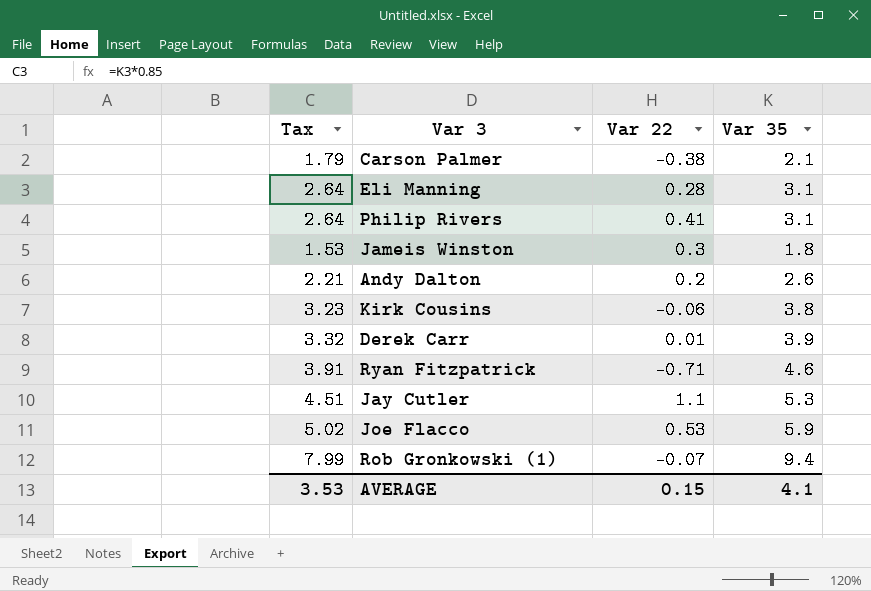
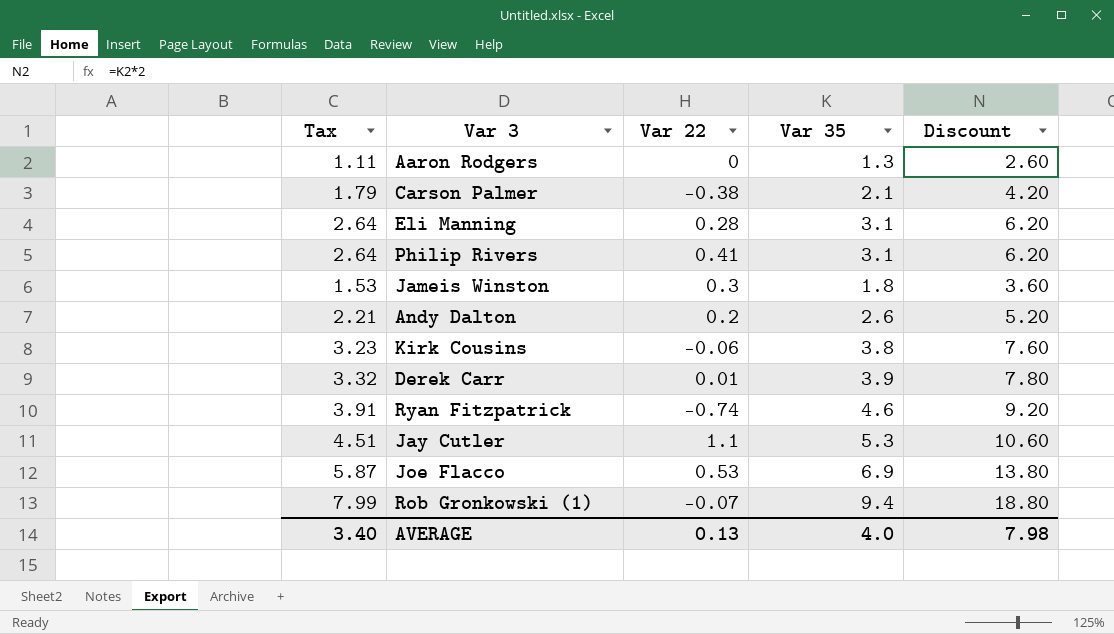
column Discount | formula: none -> [Var 35] * 2
row Aaron Rodgers: none -> 1.11 | 0 | 1.3 | 2.60
Ryan Fitzpatrick | Var 22: -0.71 -> -0.74
Joe Flacco | Tax: 5.02 -> 5.87
Joe Flacco | Var 35: 5.9 -> 6.9
AVERAGE | Tax: 3.53 -> 3.40
AVERAGE | Var 22: 0.15 -> 0.13
AVERAGE | Var 35: 4.1 -> 4.0

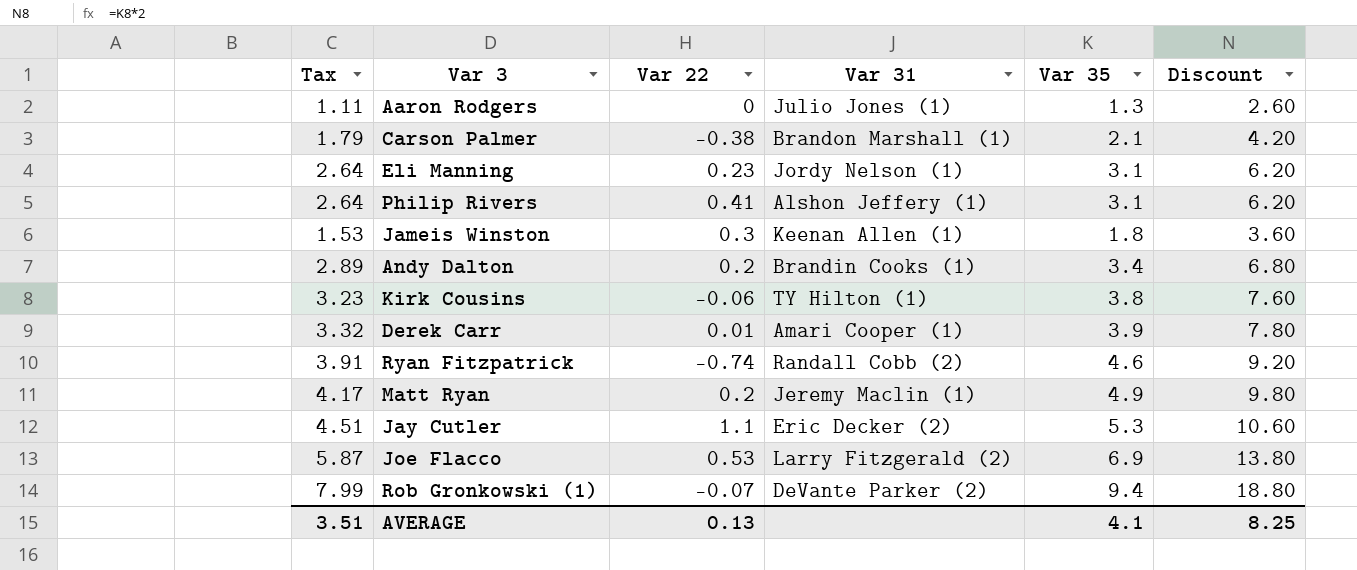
column Var 31 | position: none -> 4
Eli Manning | Var 22: 0.28 -> 0.23
Andy Dalton | Tax: 2.21 -> 2.89
Andy Dalton | Var 35: 2.6 -> 3.4
Andy Dalton | Discount: 5.20 -> 6.80
row Matt Ryan: none -> 4.17 | 0.2 | Jeremy Maclin (1) | 4.9 | 9.80
AVERAGE | Tax: 3.40 -> 3.51
AVERAGE | Var 35: 4.0 -> 4.1
AVERAGE | Discount: 7.98 -> 8.25

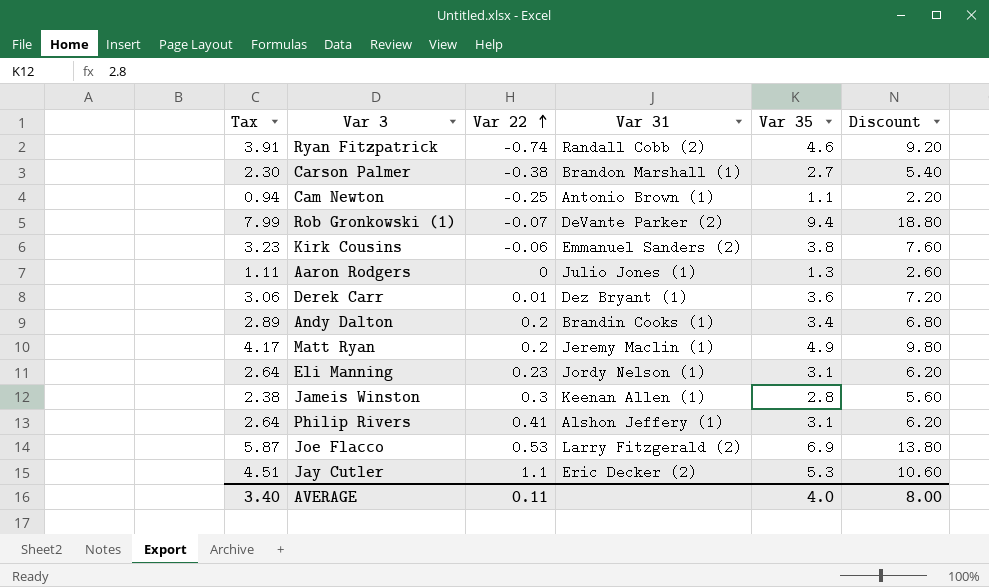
row order: none -> Var 22 ascending
Carson Palmer | Tax: 1.79 -> 2.30
Carson Palmer | Var 35: 2.1 -> 2.7
Carson Palmer | Discount: 4.20 -> 5.40
row Cam Newton: none -> 0.94 | -0.25 | Antonio Brown (1) | 1.1 | 2.20
Kirk Cousins | Var 31: TY Hilton (1) -> Emmanuel Sanders (2)
Derek Carr | Tax: 3.32 -> 3.06
Derek Carr | Var 31: Amari Cooper (1) -> Dez Bryant (1)
Derek Carr | Var 35: 3.9 -> 3.6
Derek Carr | Discount: 7.80 -> 7.20
Jameis Winston | Tax: 1.53 -> 2.38
Jameis Winston | Var 35: 1.8 -> 2.8
Jameis Winston | Discount: 3.60 -> 5.60
AVERAGE | Tax: 3.51 -> 3.40
AVERAGE | Var 22: 0.13 -> 0.11
AVERAGE | Var 35: 4.1 -> 4.0
AVERAGE | Discount: 8.25 -> 8.00

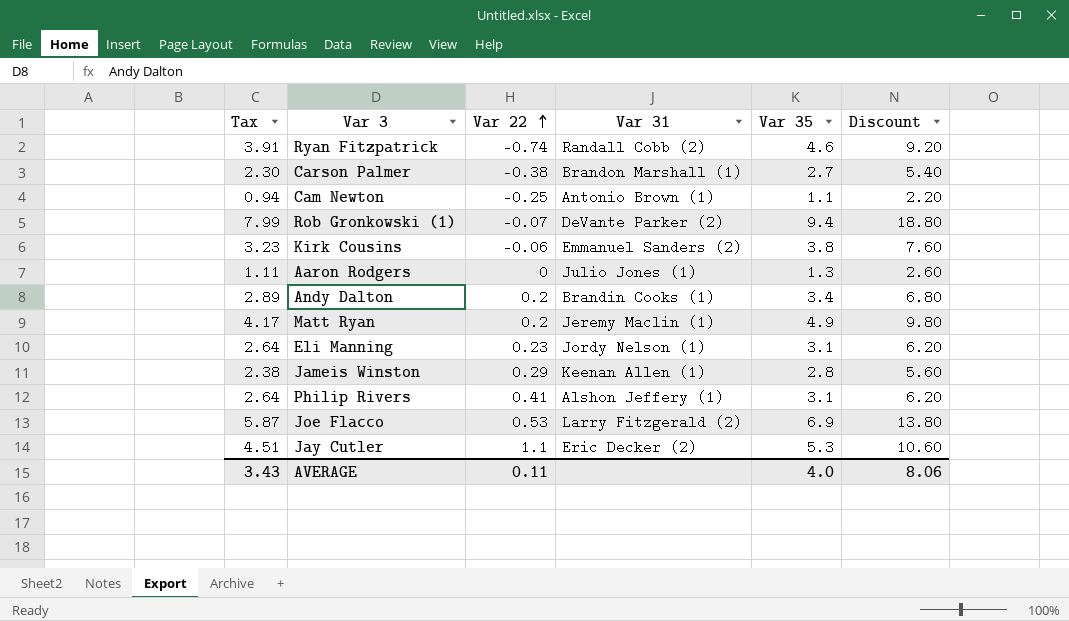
row Derek Carr: 3.06 | 0.01 | Dez Bryant (1) | 3.6 | 7.20 -> none
Jameis Winston | Var 22: 0.3 -> 0.29
AVERAGE | Tax: 3.40 -> 3.43
AVERAGE | Discount: 8.00 -> 8.06

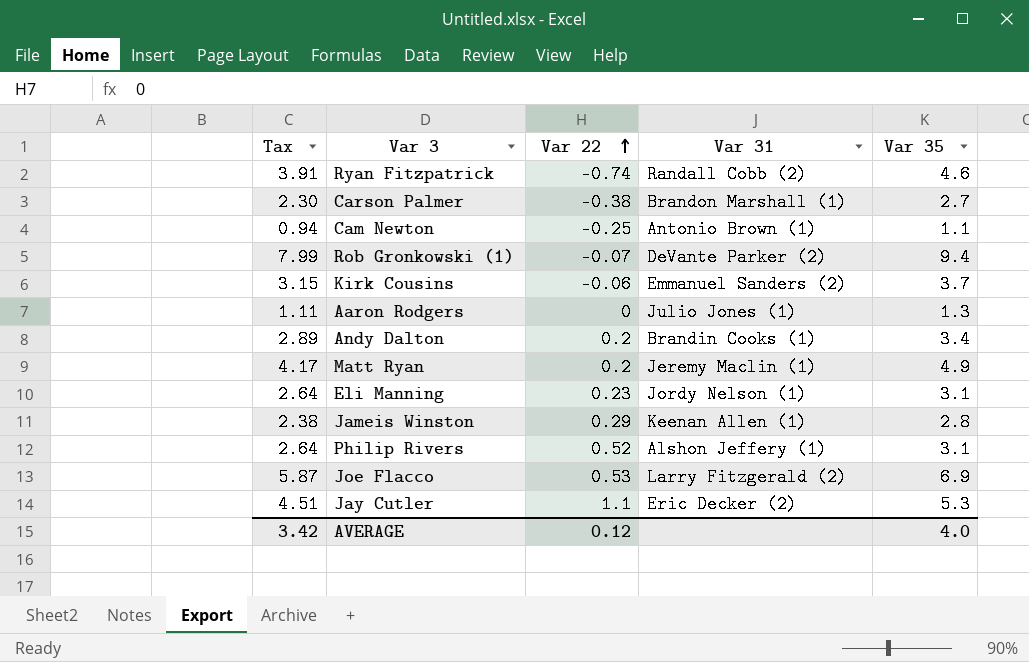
column Discount | formula: [Var 35] * 2 -> none
Kirk Cousins | Tax: 3.23 -> 3.15
Kirk Cousins | Var 35: 3.8 -> 3.7
Philip Rivers | Var 22: 0.41 -> 0.52
AVERAGE | Tax: 3.43 -> 3.42
AVERAGE | Var 22: 0.11 -> 0.12

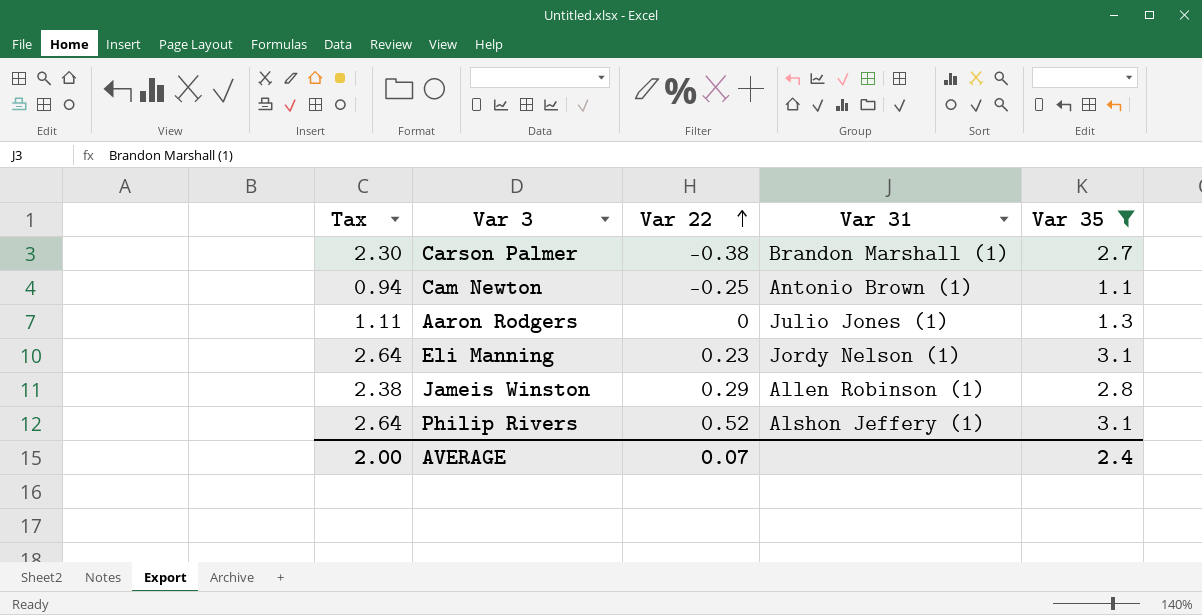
filter: none -> Var 35 <= 3.1
Jameis Winston | Var 31: Keenan Allen (1) -> Allen Robinson (1)
AVERAGE | Tax: 3.42 -> 2.00
AVERAGE | Var 22: 0.12 -> 0.07
AVERAGE | Var 35: 4.0 -> 2.4

